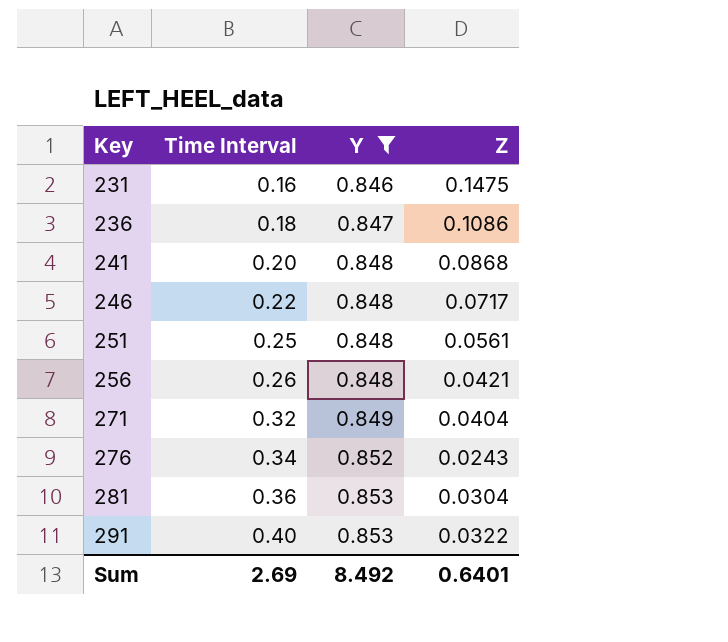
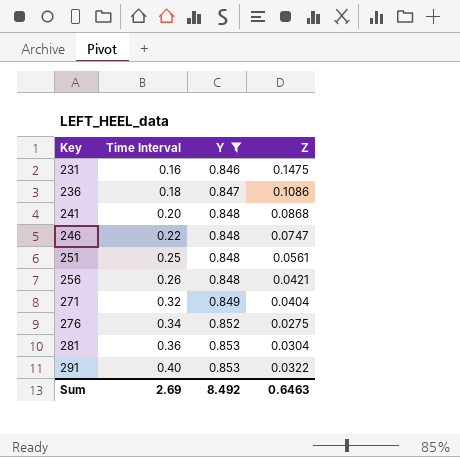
246 | Z: 0.0717 -> 0.0747
276 | Z: 0.0243 -> 0.0275
Sum | Z: 0.6401 -> 0.6463

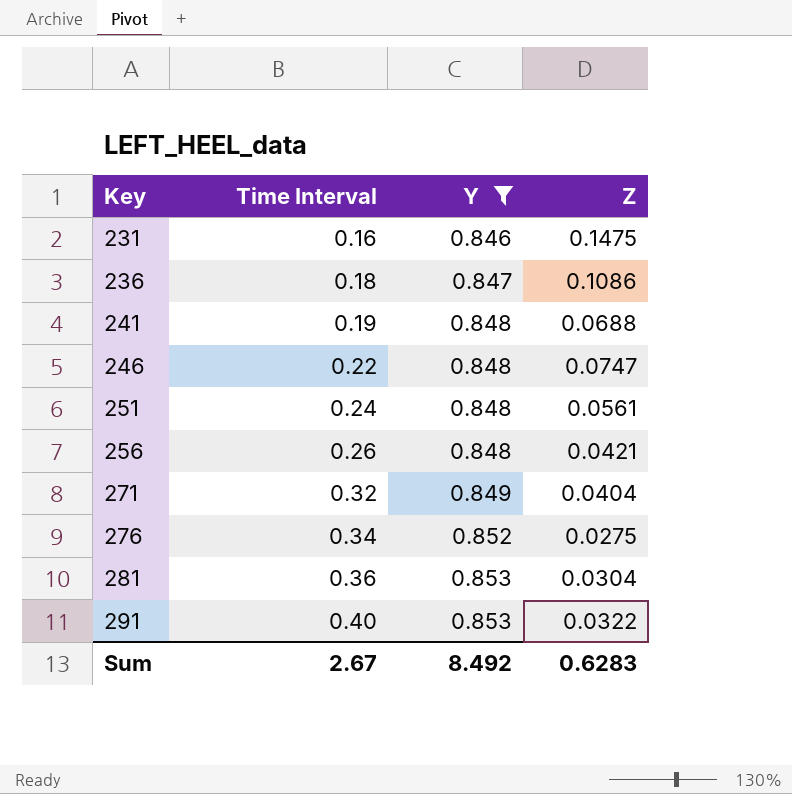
241 | Time Interval: 0.20 -> 0.19
241 | Z: 0.0868 -> 0.0688
251 | Time Interval: 0.25 -> 0.24
Sum | Time Interval: 2.69 -> 2.67
Sum | Z: 0.6463 -> 0.6283

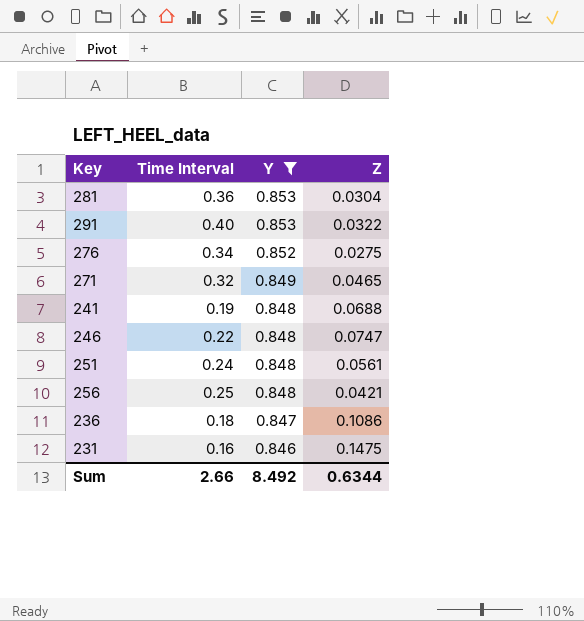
row order: Key ascending -> Y descending
271 | Z: 0.0404 -> 0.0465
256 | Time Interval: 0.26 -> 0.25
Sum | Time Interval: 2.67 -> 2.66
Sum | Z: 0.6283 -> 0.6344

